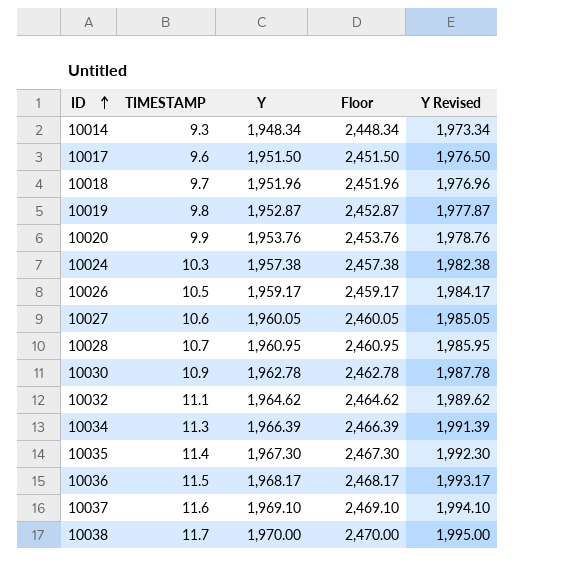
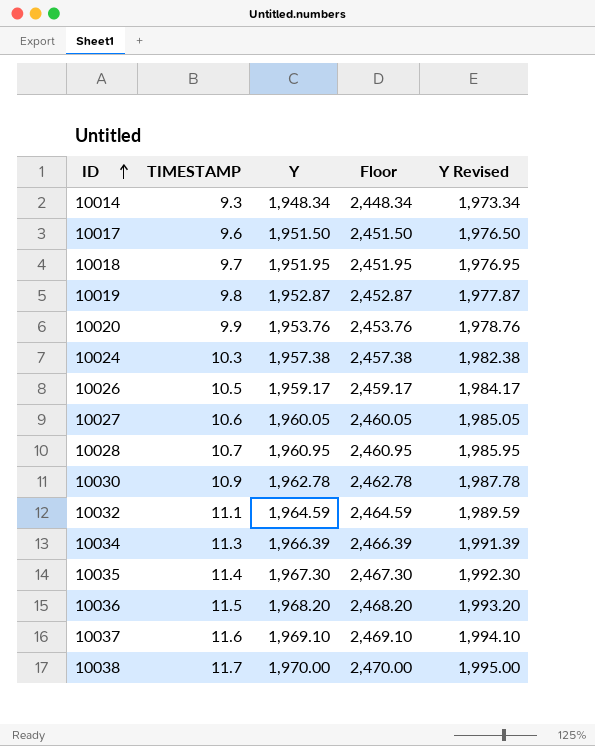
10018 | Y: 1,951.96 -> 1,951.95
10018 | Floor: 2,451.96 -> 2,451.95
10018 | Y Revised: 1,976.96 -> 1,976.95
10032 | Y: 1,964.62 -> 1,964.59
10032 | Floor: 2,464.62 -> 2,464.59
10032 | Y Revised: 1,989.62 -> 1,989.59
10036 | Y: 1,968.17 -> 1,968.20
10036 | Floor: 2,468.17 -> 2,468.20
10036 | Y Revised: 1,993.17 -> 1,993.20

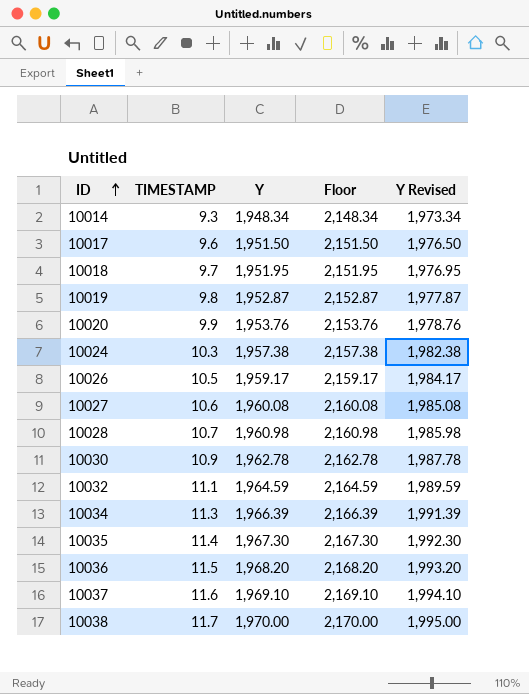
column Floor | formula: [Y] + 500 -> [Y] + 200
10027 | Y: 1,960.05 -> 1,960.08
10027 | Y Revised: 1,985.05 -> 1,985.08
10028 | Y: 1,960.95 -> 1,960.98
10028 | Y Revised: 1,985.95 -> 1,985.98

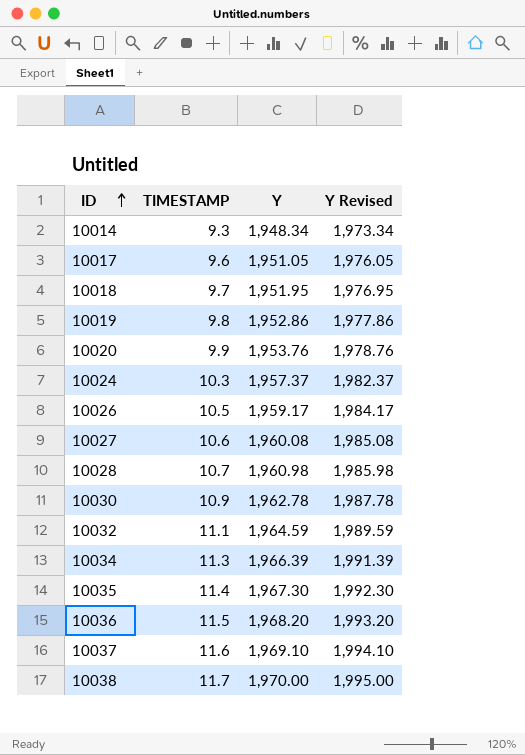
column Floor | formula: [Y] + 200 -> none
10017 | Y: 1,951.50 -> 1,951.05
10017 | Y Revised: 1,976.50 -> 1,976.05
10019 | Y: 1,952.87 -> 1,952.86
10019 | Y Revised: 1,977.87 -> 1,977.86
10024 | Y: 1,957.38 -> 1,957.37
10024 | Y Revised: 1,982.38 -> 1,982.37

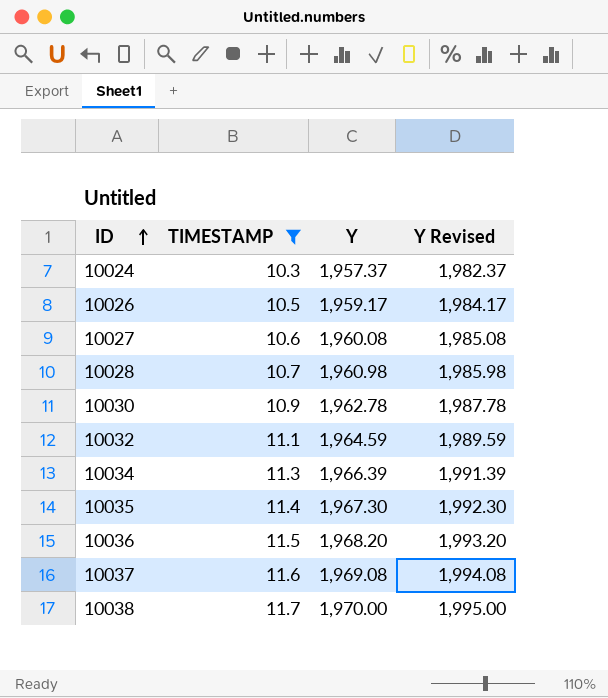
filter: none -> TIMESTAMP >= 10.3
10037 | Y: 1,969.10 -> 1,969.08
10037 | Y Revised: 1,994.10 -> 1,994.08

